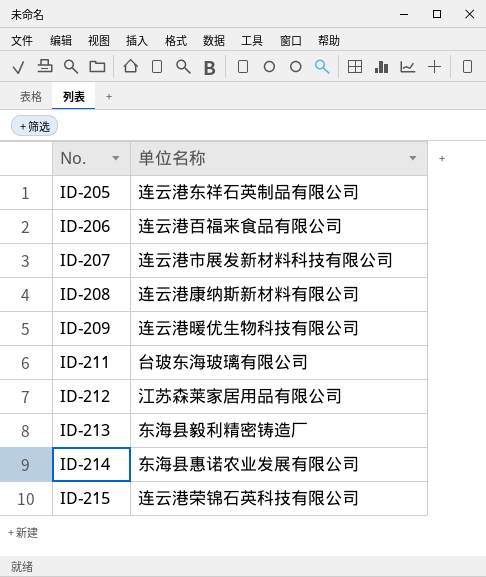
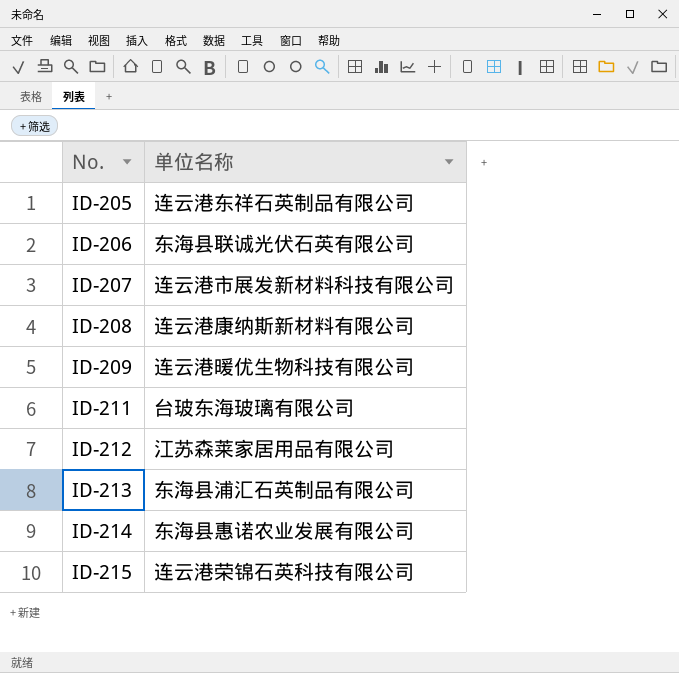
ID-206 | 单位名称: 连云港百福来食品有限公司 -> 东海县联诚光伏石英有限公司
ID-213 | 单位名称: 东海县毅利精密铸造厂 -> 东海县浦汇石英制品有限公司

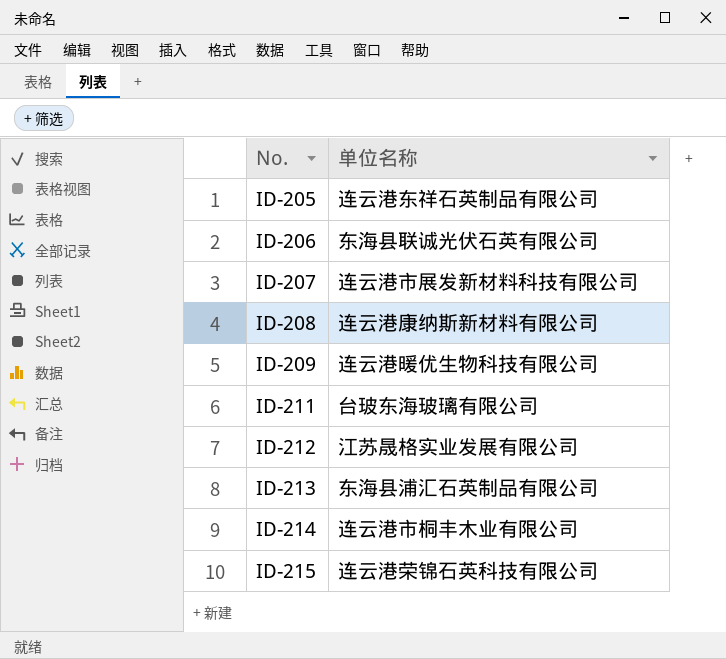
ID-212 | 单位名称: 江苏森莱家居用品有限公司 -> 江苏晟格实业发展有限公司
ID-214 | 单位名称: 东海县惠诺农业发展有限公司 -> 连云港市桐丰木业有限公司

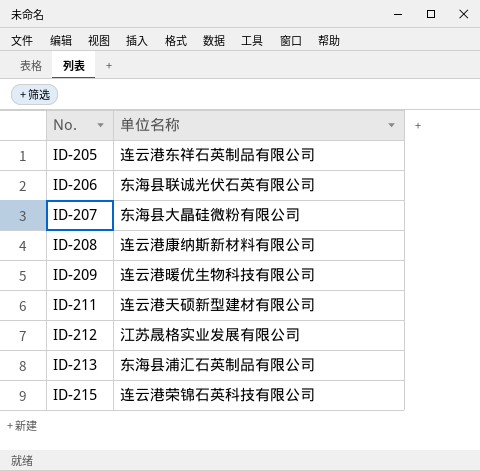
row ID-214: 连云港市桐丰木业有限公司 -> none
ID-207 | 单位名称: 连云港市展发新材料科技有限公司 -> 东海县大晶硅微粉有限公司
ID-211 | 单位名称: 台玻东海玻璃有限公司 -> 连云港天硕新型建材有限公司

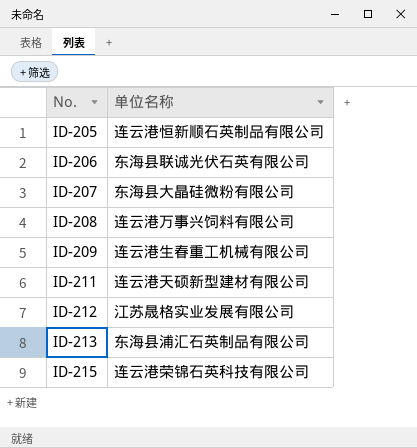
ID-205 | 单位名称: 连云港东祥石英制品有限公司 -> 连云港恒新顺石英制品有限公司
ID-208 | 单位名称: 连云港康纳斯新材料有限公司 -> 连云港万事兴饲料有限公司
ID-209 | 单位名称: 连云港暖优生物科技有限公司 -> 连云港生春重工机械有限公司

